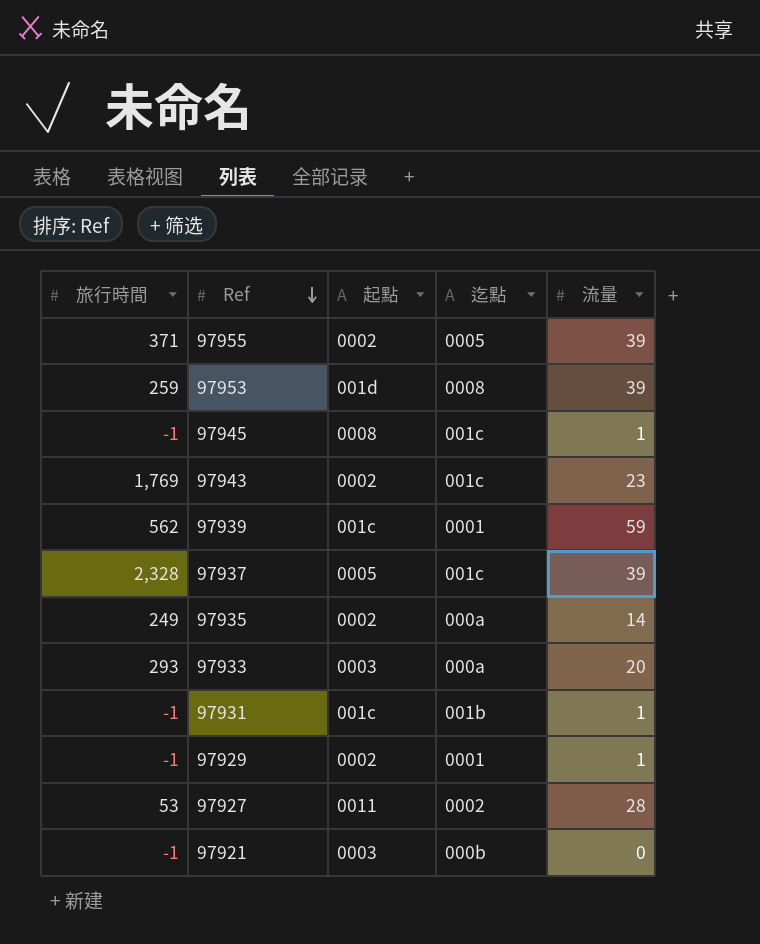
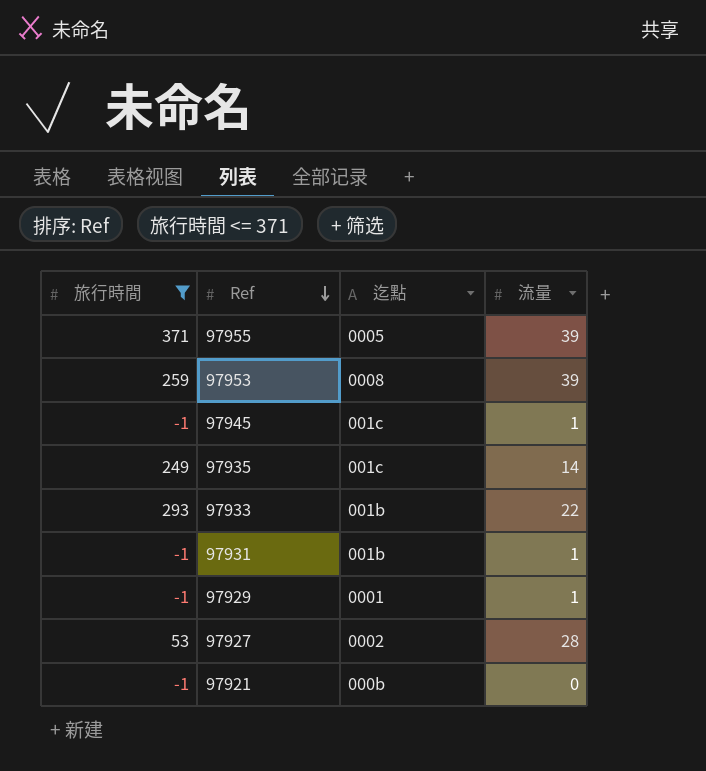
filter: none -> 旅行時間 <= 371
column 起點 | position: 3 -> none
97935 | 迄點: 000a -> 001c
97933 | 迄點: 000a -> 001b
97933 | 流量: 20 -> 22

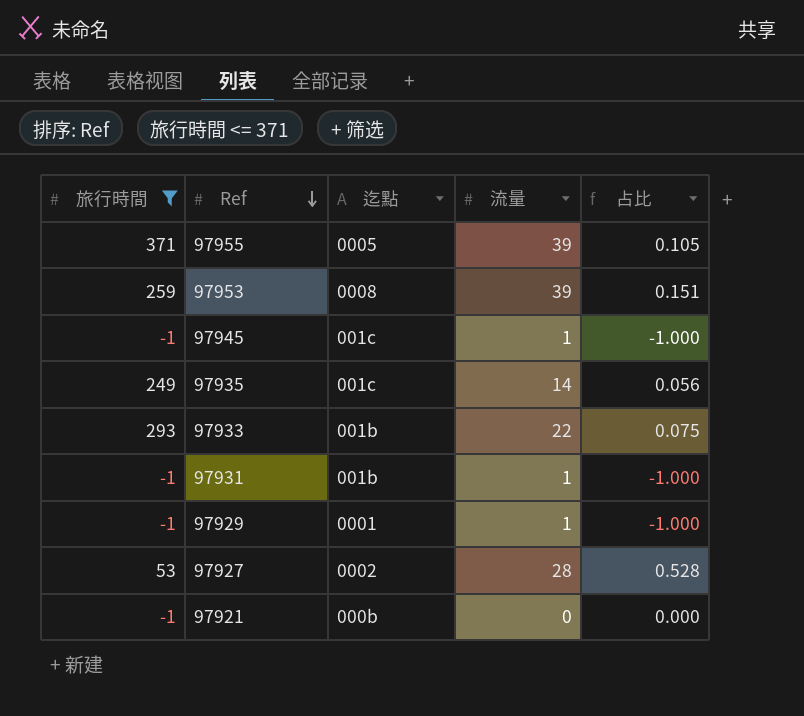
column 占比 | formula: none -> [流量] / [旅行時間]

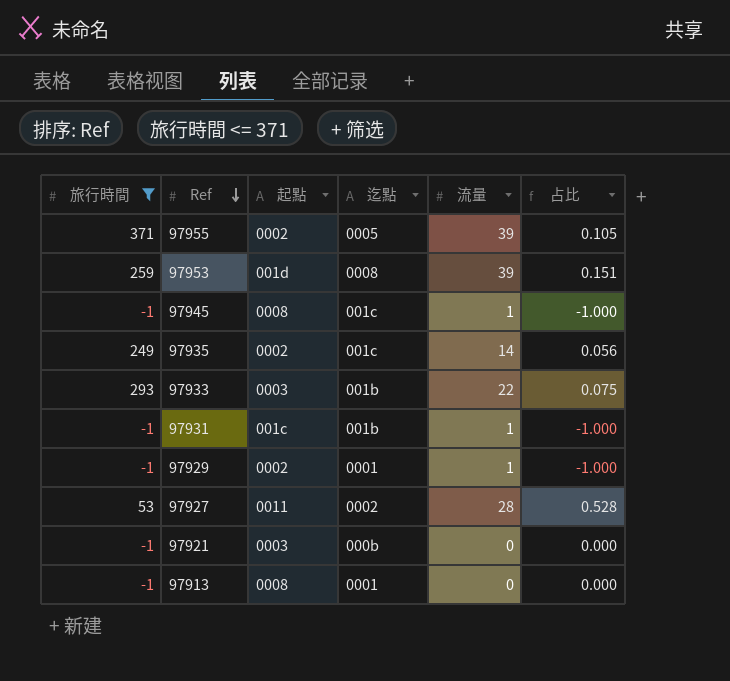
column 起點 | position: none -> 3
row 97913: none -> -1 | 0008 | 0001 | 0 | 0.000

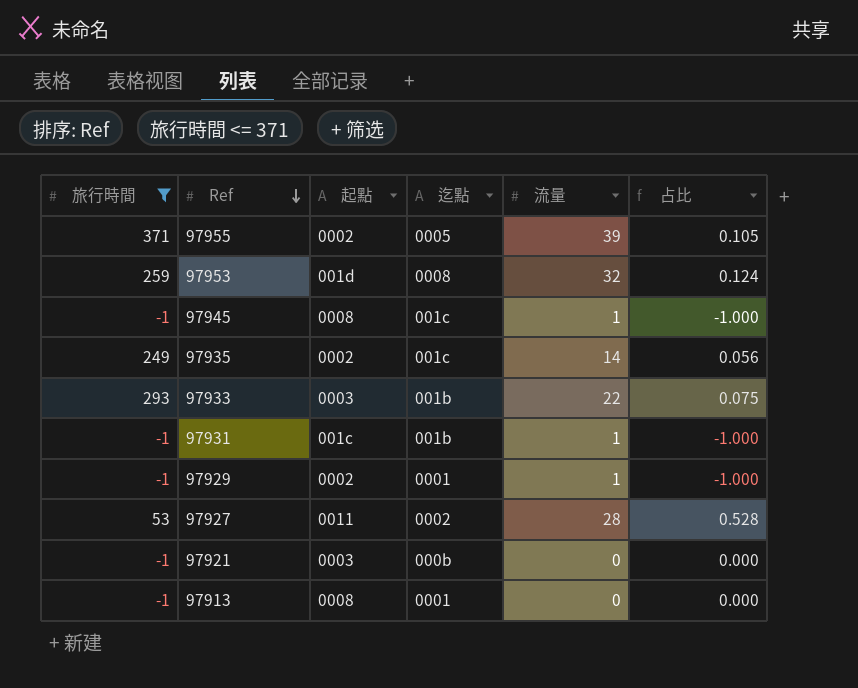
97953 | 流量: 39 -> 32
97953 | 占比: 0.151 -> 0.124

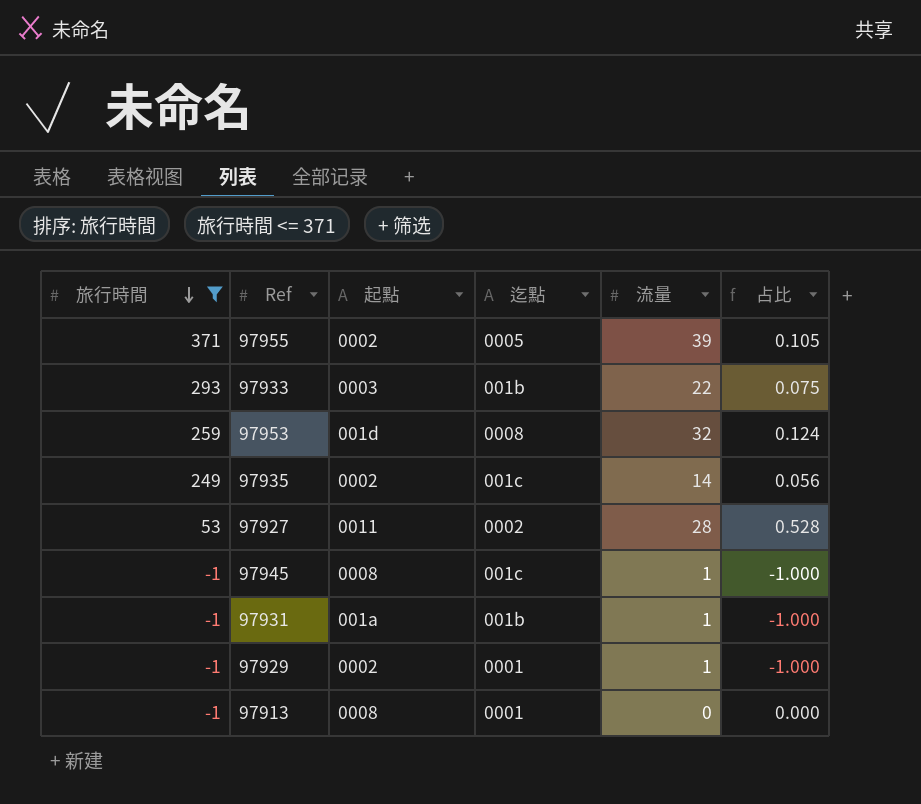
row order: Ref descending -> 旅行時間 descending
row 97921: -1 | 0003 | 000b | 0 | 0.000 -> none
97931 | 起點: 001c -> 001a

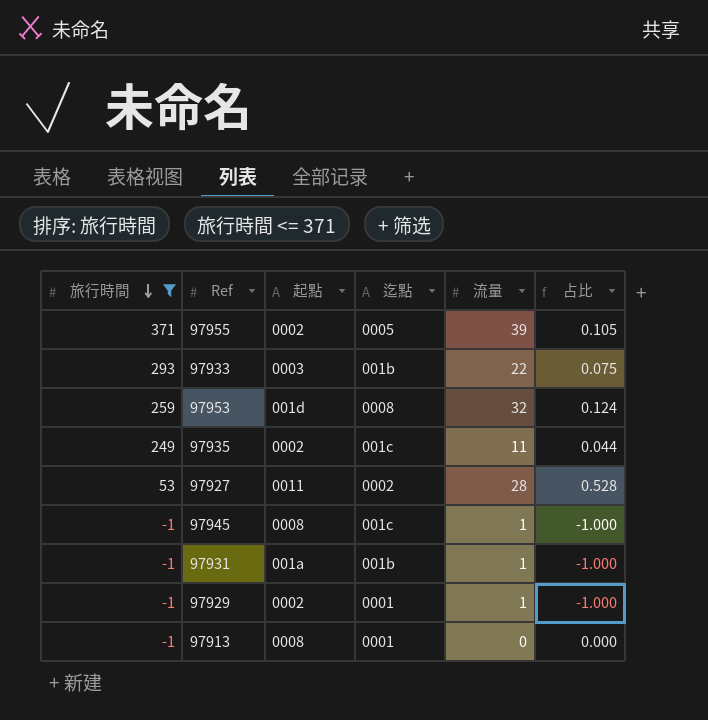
97935 | 流量: 14 -> 11
97935 | 占比: 0.056 -> 0.044

